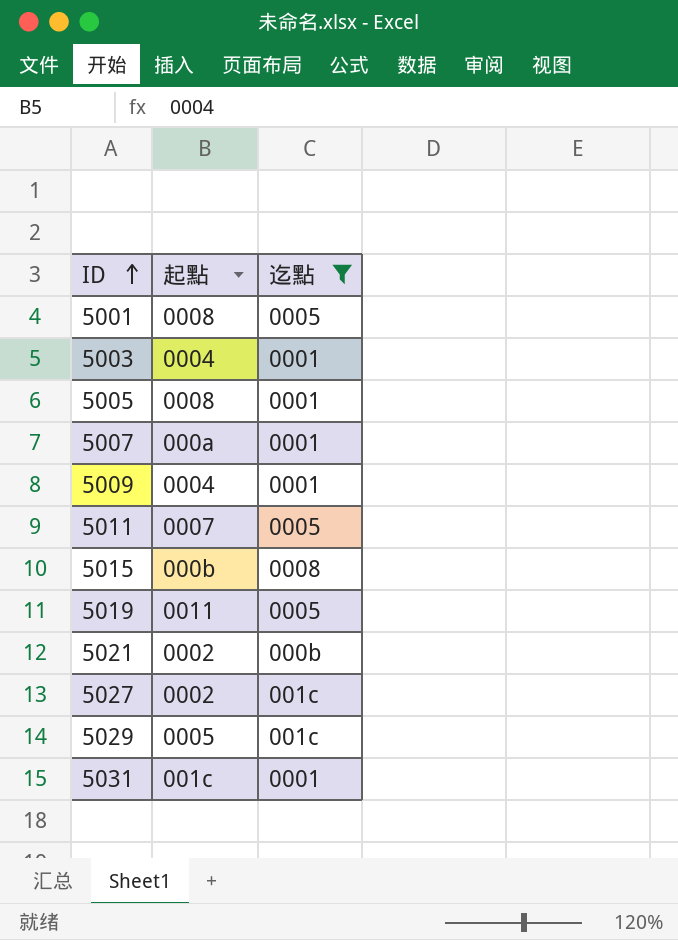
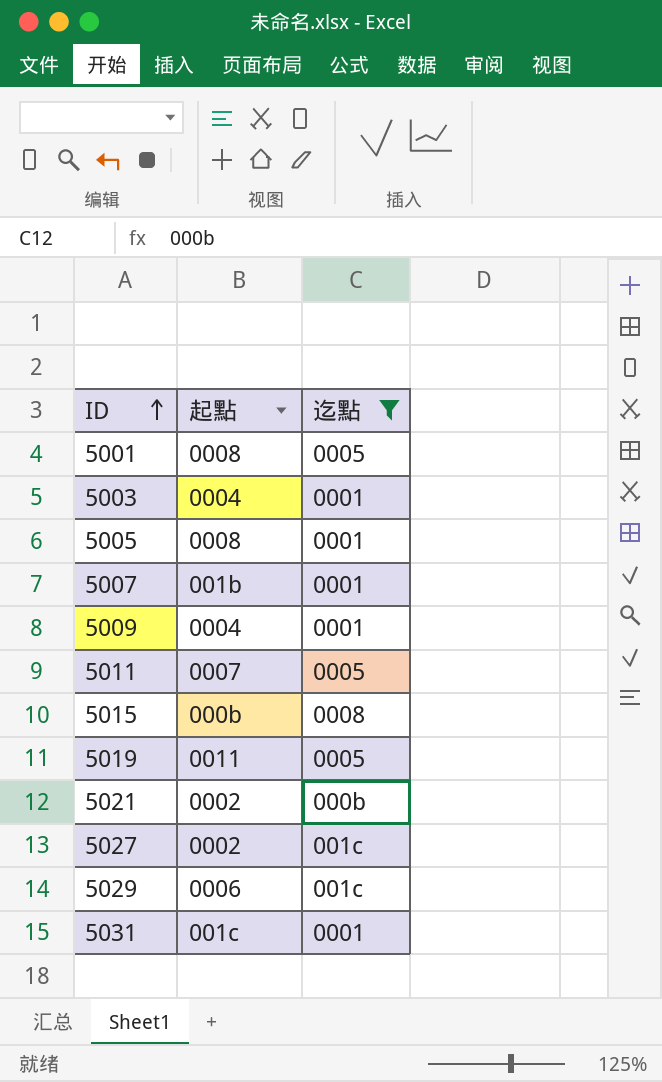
5007 | 起點: 000a -> 001b
5029 | 起點: 0005 -> 0006

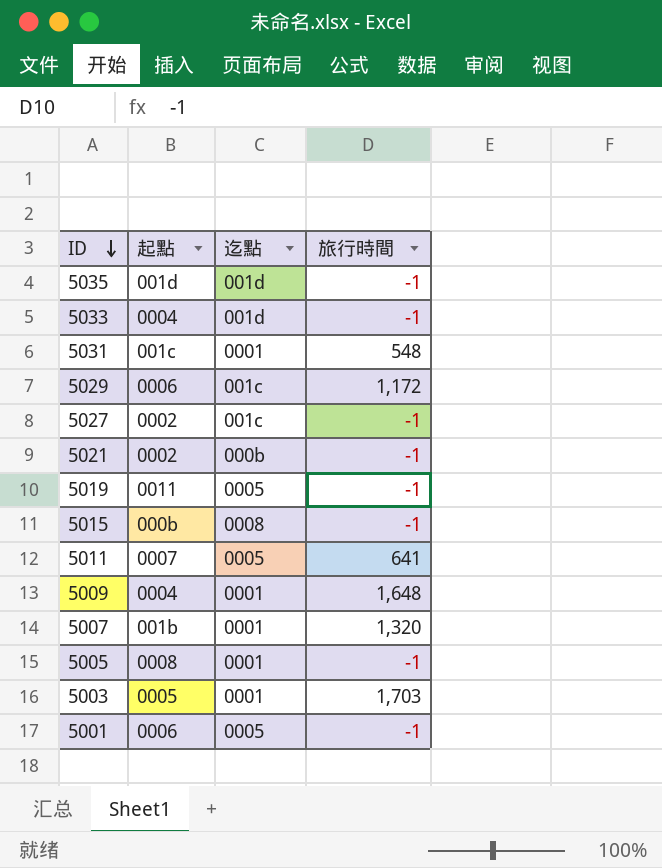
filter: 迄點 != 001d -> none
row order: ID ascending -> ID descending
column 旅行時間 | position: none -> 4
5003 | 起點: 0004 -> 0005
5001 | 起點: 0008 -> 0006

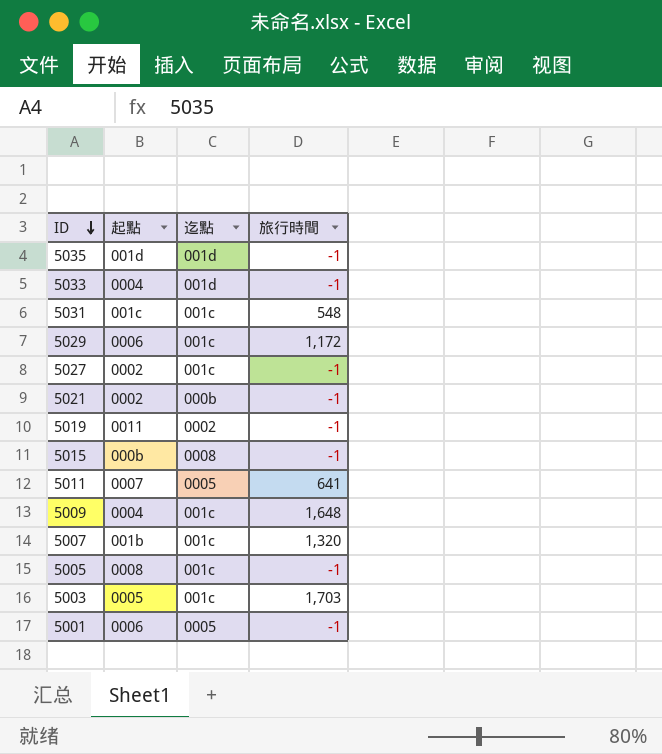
5031 | 迄點: 0001 -> 001c
5019 | 迄點: 0005 -> 0002
5009 | 迄點: 0001 -> 001c
5007 | 迄點: 0001 -> 001c
5005 | 迄點: 0001 -> 001c
5003 | 迄點: 0001 -> 001c

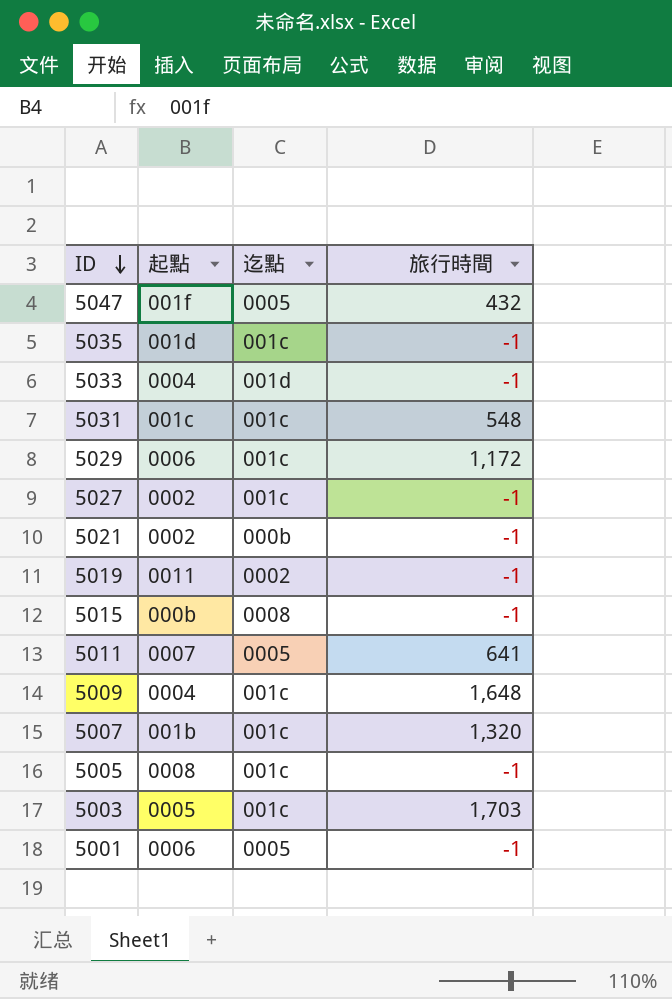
row 5047: none -> 001f | 0005 | 432
5035 | 迄點: 001d -> 001c

